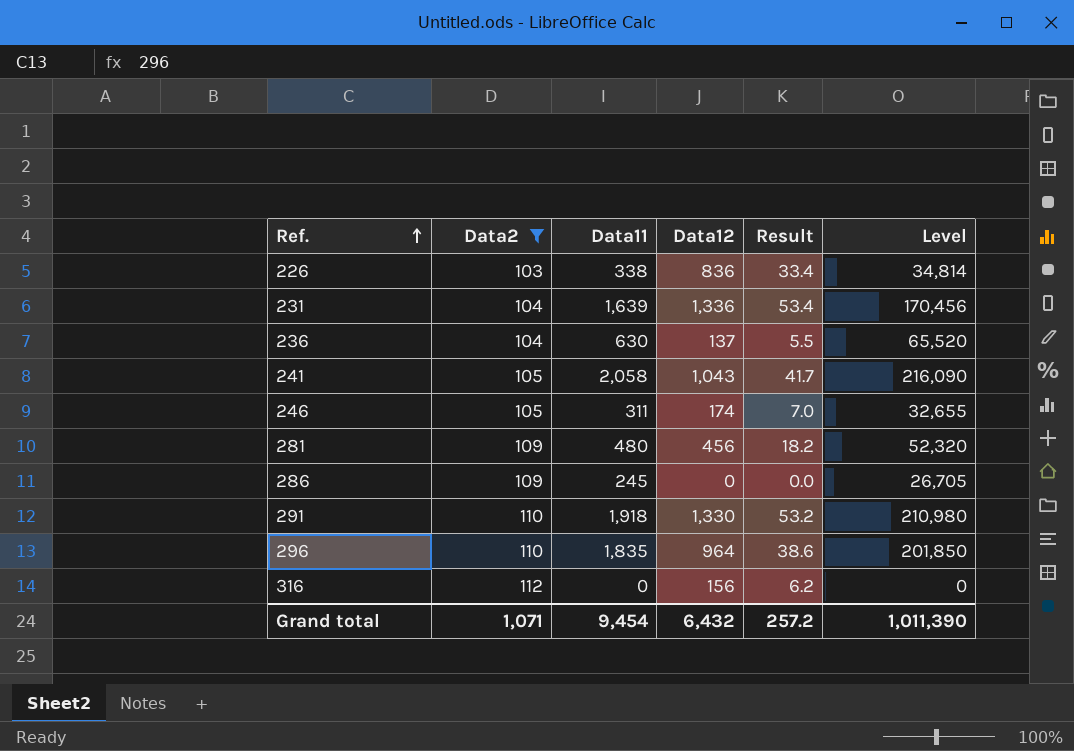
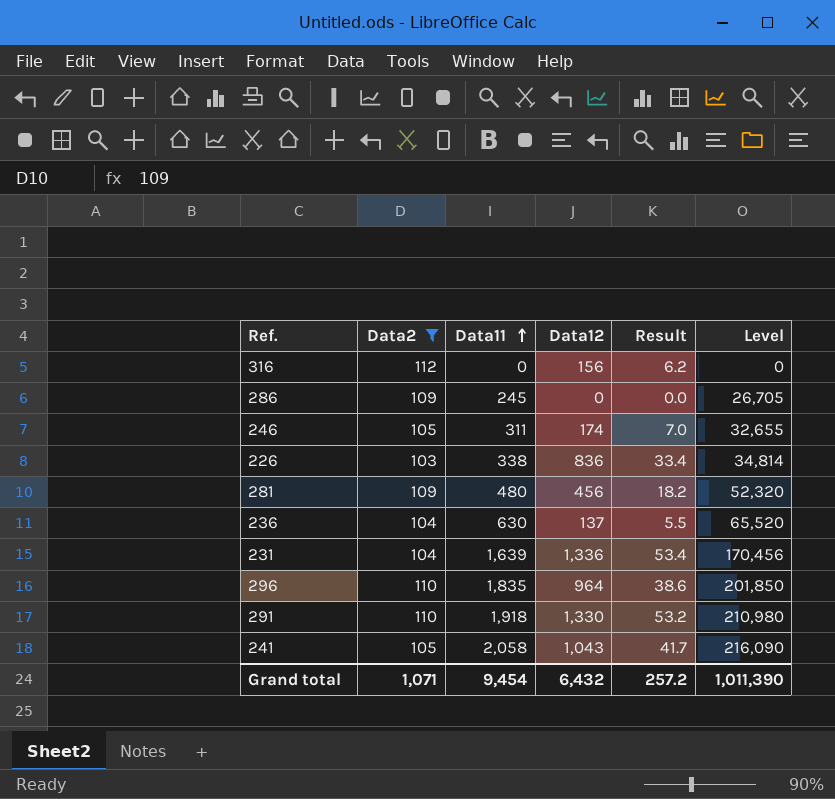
row order: Ref. ascending -> Data11 ascending

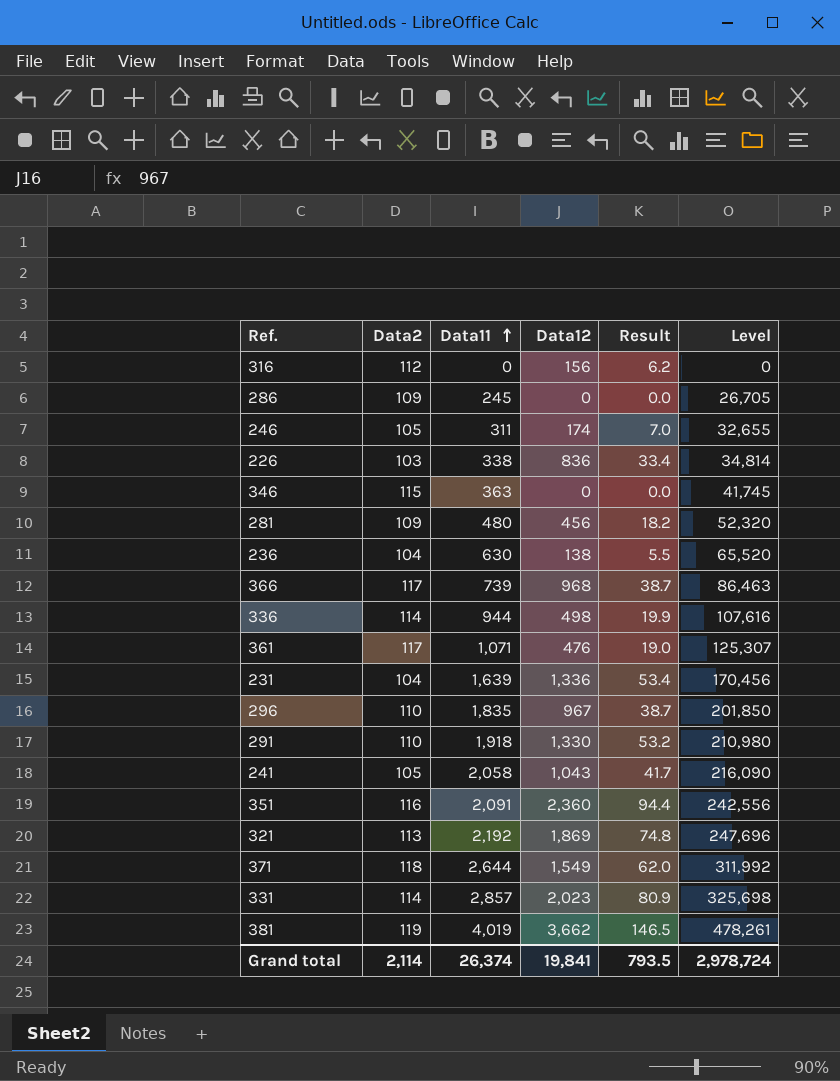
filter: Data2 <= 112 -> none
236 | Data12: 137 -> 138
296 | Data12: 964 -> 967
296 | Result: 38.6 -> 38.7
Grand total | Data2: 1,071 -> 2,114
Grand total | Data11: 9,454 -> 26,374
Grand total | Data12: 6,432 -> 19,841
Grand total | Result: 257.2 -> 793.5
Grand total | Level: 1,011,390 -> 2,978,724

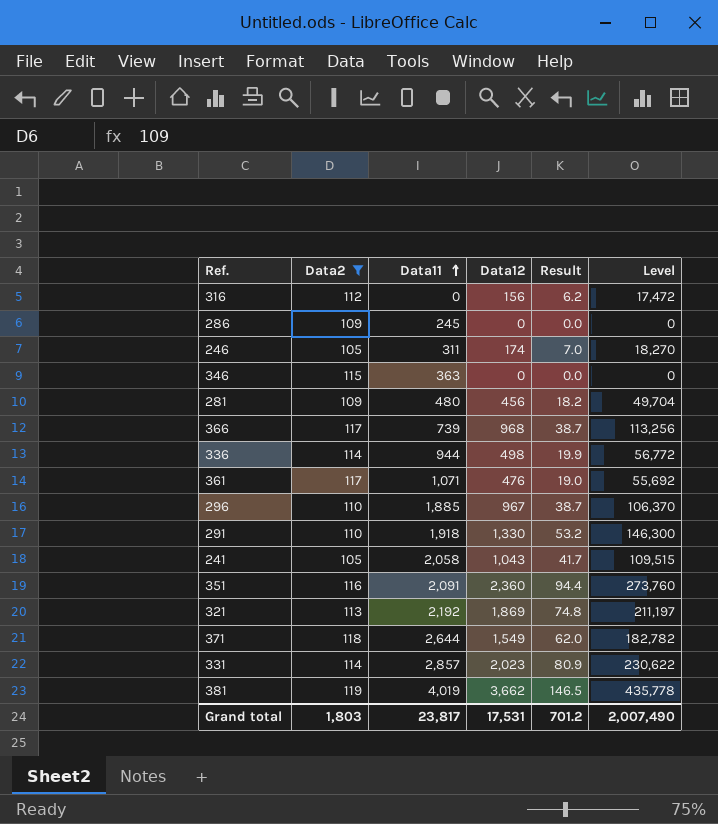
filter: none -> Data2 >= 105
column Level | formula: [Data2] * [Data11] -> [Data2] * [Data12]
296 | Data11: 1,835 -> 1,885
Grand total | Data2: 2,114 -> 1,803
Grand total | Data11: 26,374 -> 23,817
Grand total | Data12: 19,841 -> 17,531
Grand total | Result: 793.5 -> 701.2
Grand total | Level: 2,978,724 -> 2,007,490

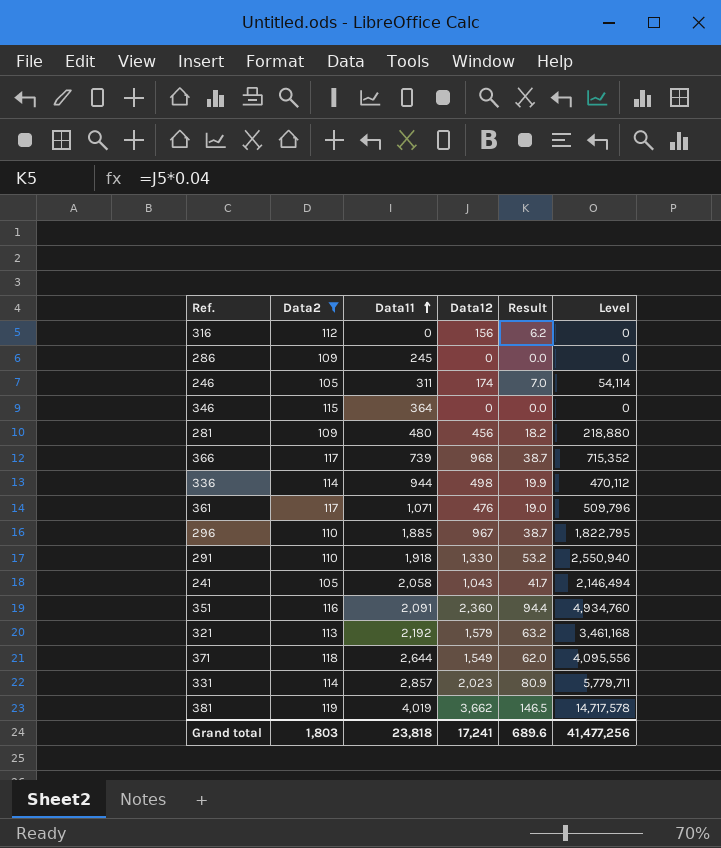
column Level | formula: [Data2] * [Data12] -> [Data11] * [Data12]
346 | Data11: 363 -> 364
321 | Data12: 1,869 -> 1,579
321 | Result: 74.8 -> 63.2
Grand total | Data11: 23,817 -> 23,818
Grand total | Data12: 17,531 -> 17,241
Grand total | Result: 701.2 -> 689.6
Grand total | Level: 2,007,490 -> 41,477,256

